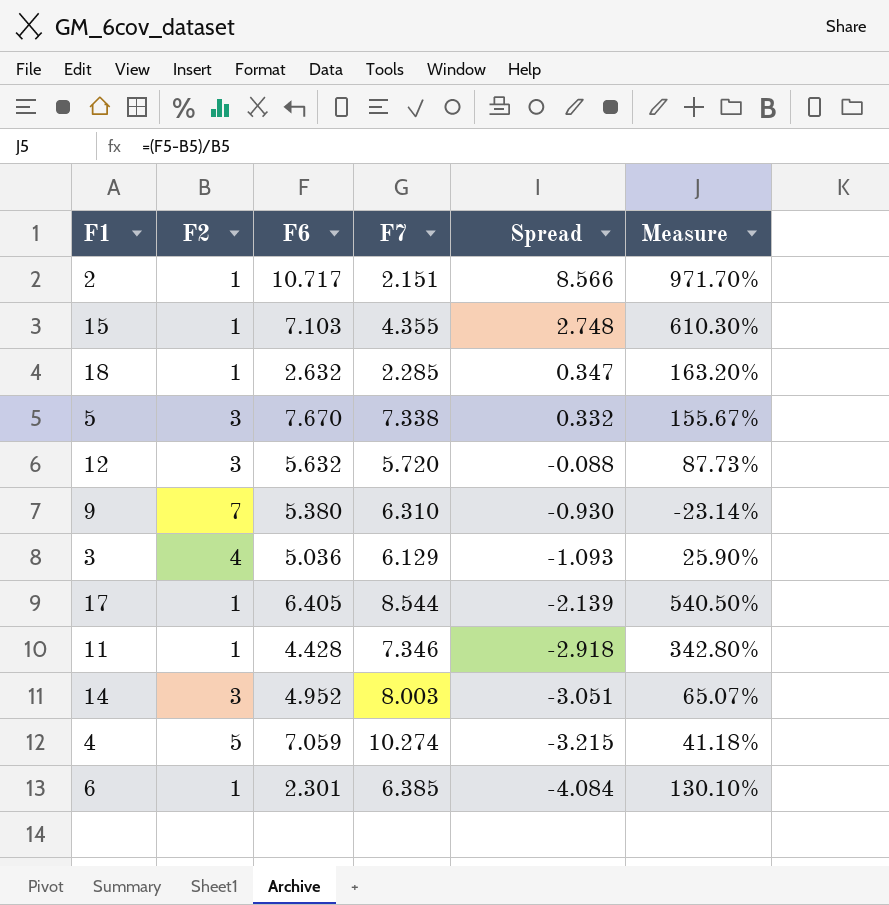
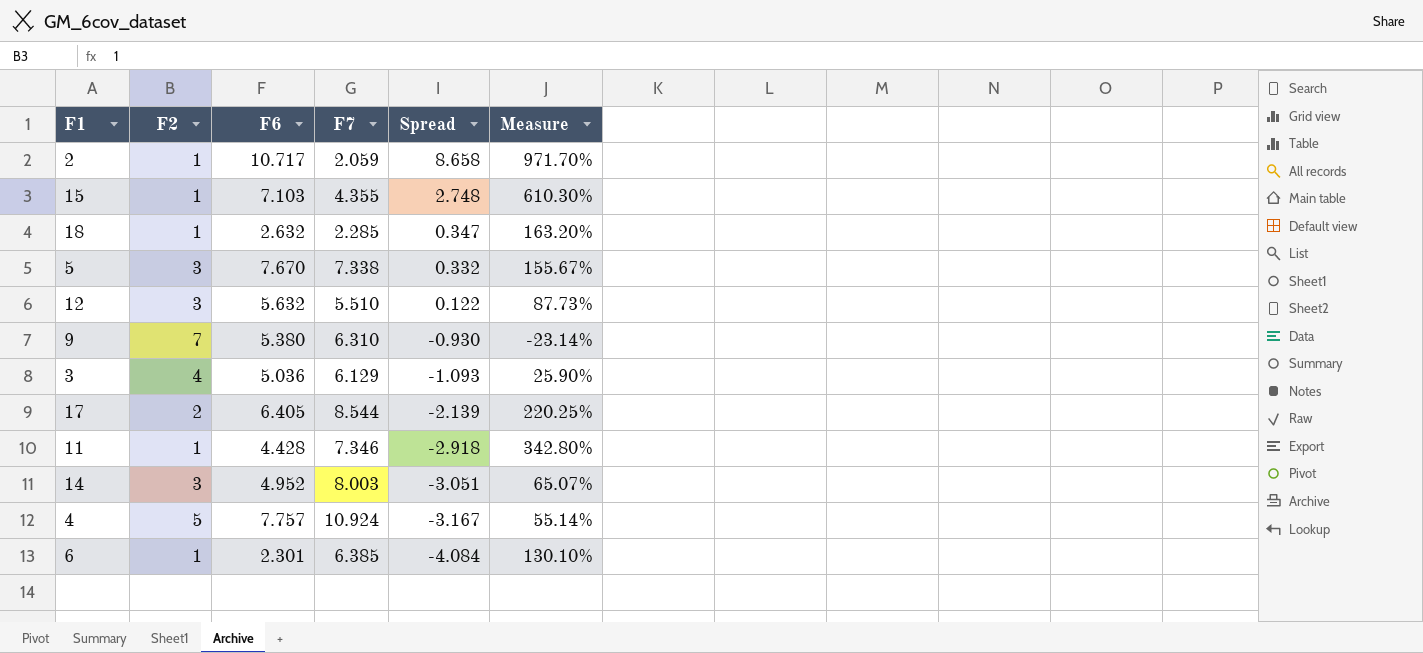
2 | F7: 2.151 -> 2.059
2 | Spread: 8.566 -> 8.658
12 | F7: 5.720 -> 5.510
12 | Spread: -0.088 -> 0.122
17 | F2: 1 -> 2
17 | Measure: 540.50% -> 220.25%
4 | F6: 7.059 -> 7.757
4 | F7: 10.274 -> 10.924
4 | Spread: -3.215 -> -3.167
4 | Measure: 41.18% -> 55.14%

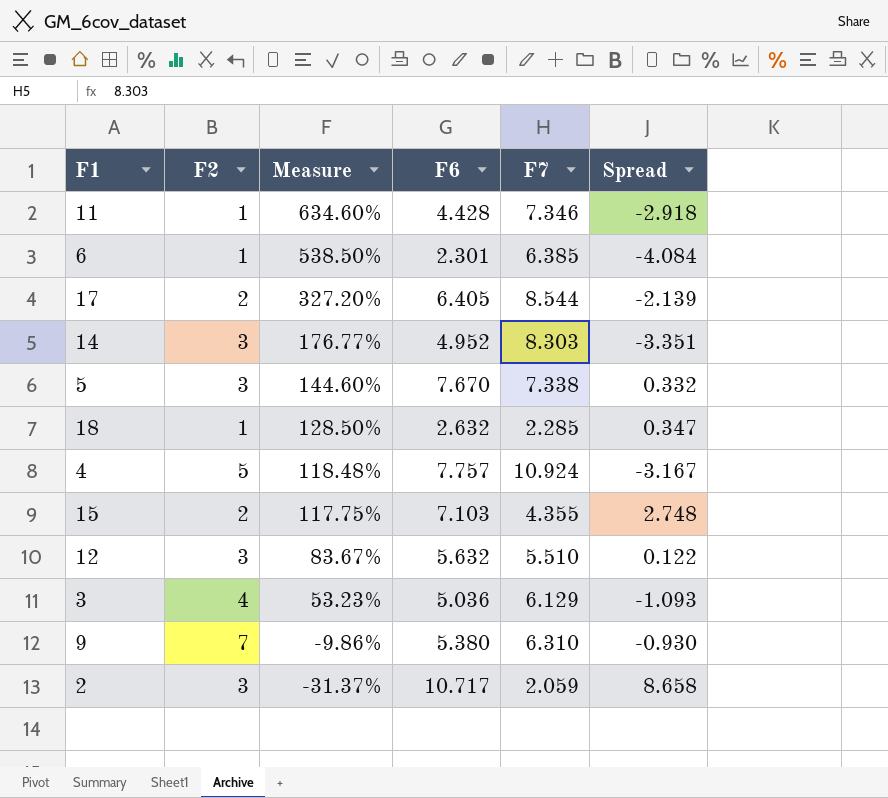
row order: Spread descending -> Measure descending
column Measure | formula: ([F6] - [F2]) / [F2] -> ([F7] - [F2]) / [F2]
column Measure | position: 6 -> 3
14 | F7: 8.003 -> 8.303
14 | Spread: -3.051 -> -3.351
15 | F2: 1 -> 2
2 | F2: 1 -> 3

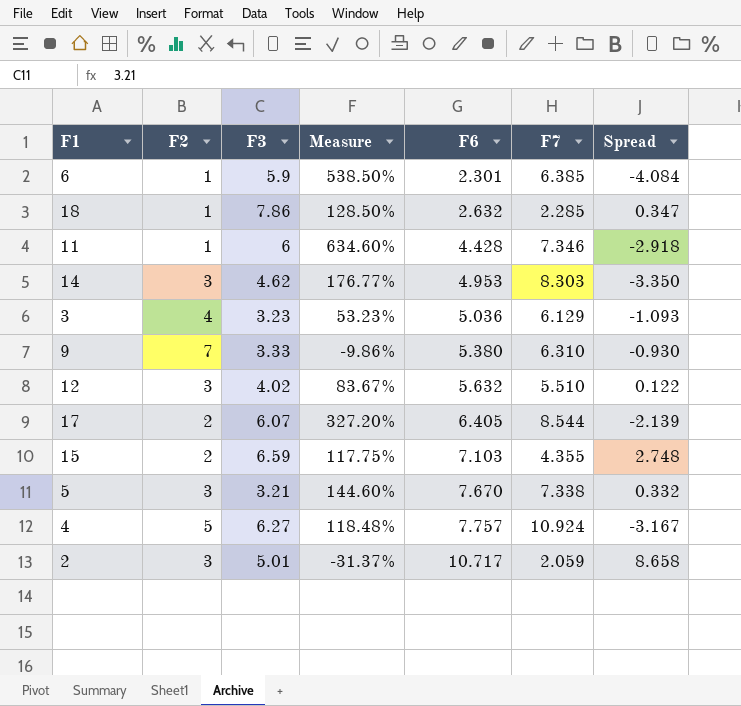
row order: Measure descending -> F6 ascending
column F3 | position: none -> 3
14 | F6: 4.952 -> 4.953
14 | Spread: -3.351 -> -3.350

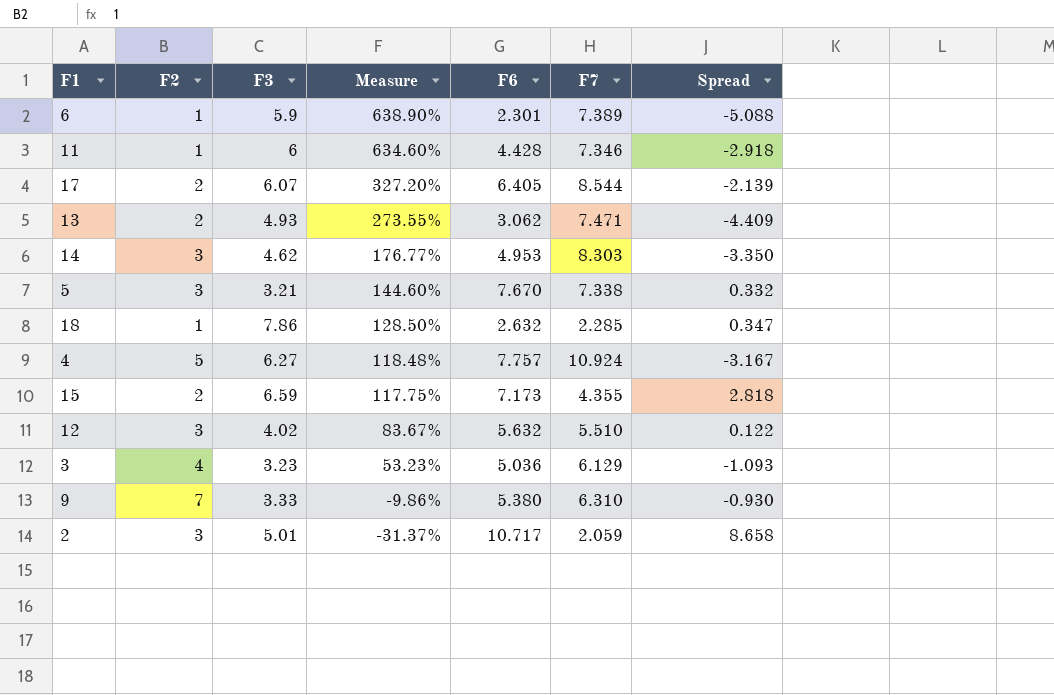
row order: F6 ascending -> Measure descending
6 | Measure: 538.50% -> 638.90%
6 | F7: 6.385 -> 7.389
6 | Spread: -4.084 -> -5.088
row 13: none -> 2 | 4.93 | 273.55% | 3.062 | 7.471 | -4.409
15 | F6: 7.103 -> 7.173
15 | Spread: 2.748 -> 2.818

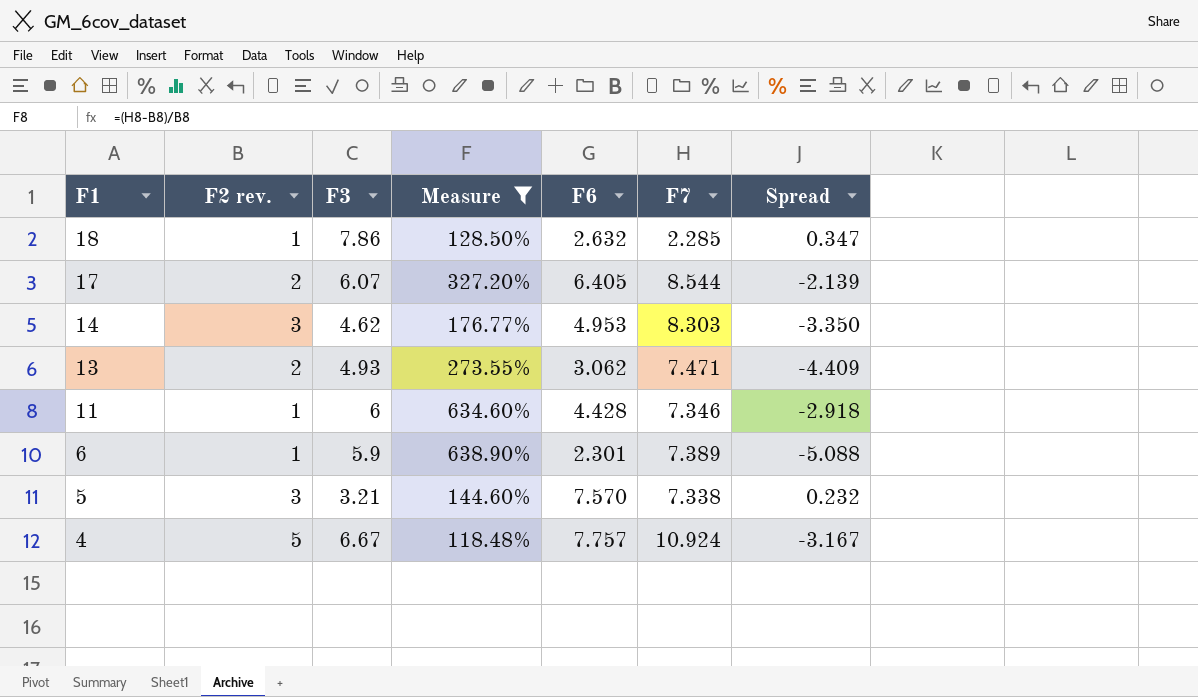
filter: none -> Measure >= 118.48%
row order: Measure descending -> F1 descending
column name: F2 -> F2 rev.
5 | F6: 7.670 -> 7.570
5 | Spread: 0.332 -> 0.232
4 | F3: 6.27 -> 6.67

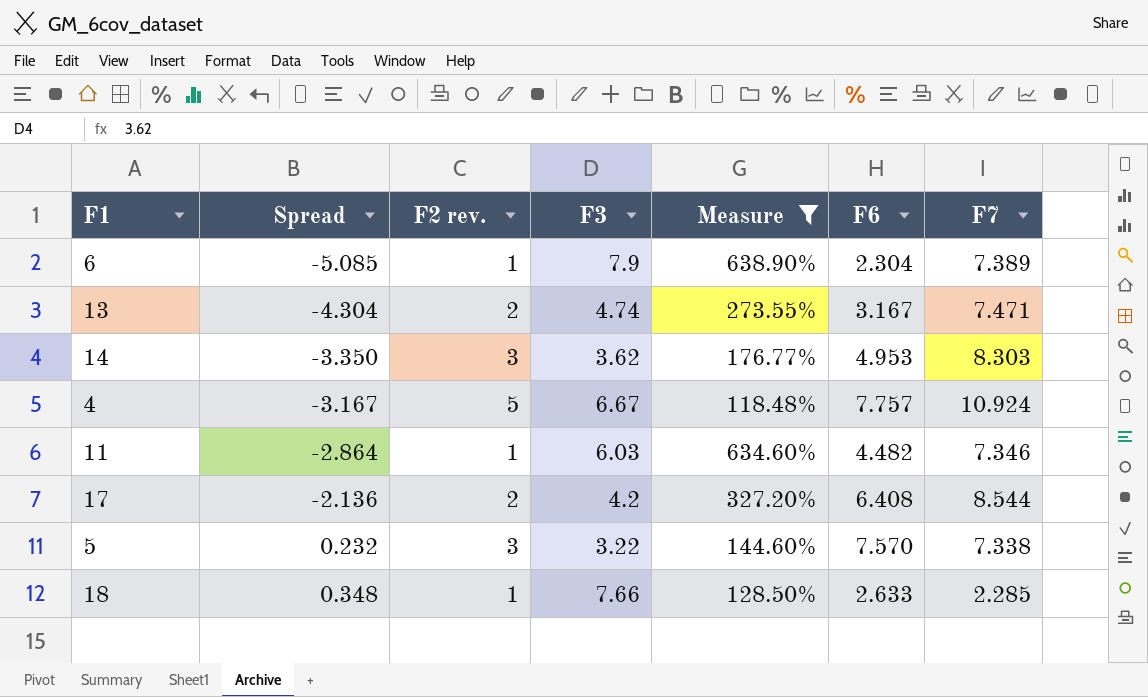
row order: F1 descending -> Spread ascending
column Spread | position: 7 -> 2
6 | Spread: -5.088 -> -5.085
6 | F3: 5.9 -> 7.9
6 | F6: 2.301 -> 2.304
13 | Spread: -4.409 -> -4.304
13 | F3: 4.93 -> 4.74
13 | F6: 3.062 -> 3.167
14 | F3: 4.62 -> 3.62
11 | Spread: -2.918 -> -2.864
11 | F3: 6 -> 6.03
11 | F6: 4.428 -> 4.482
17 | Spread: -2.139 -> -2.136
17 | F3: 6.07 -> 4.2
17 | F6: 6.405 -> 6.408
5 | F3: 3.21 -> 3.22
18 | Spread: 0.347 -> 0.348
18 | F3: 7.86 -> 7.66
18 | F6: 2.632 -> 2.633

